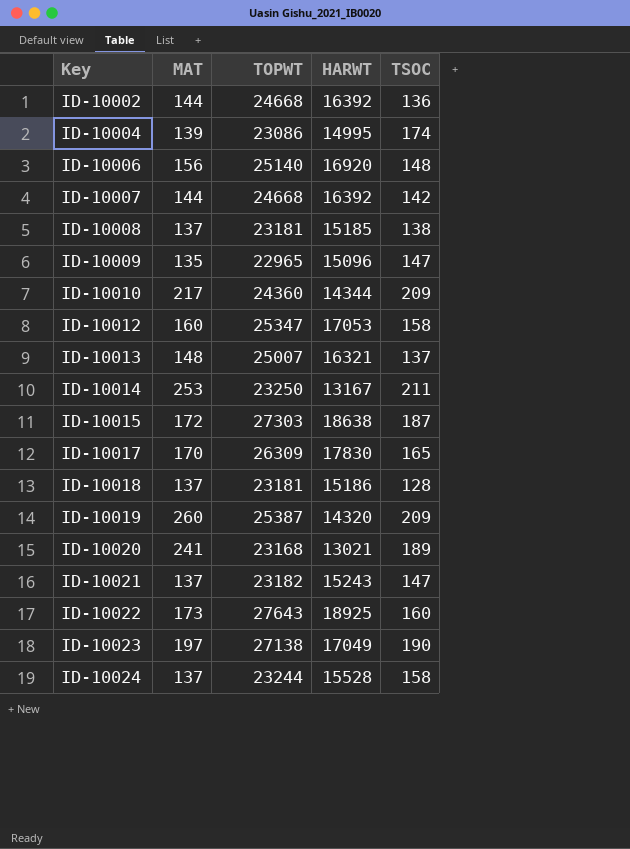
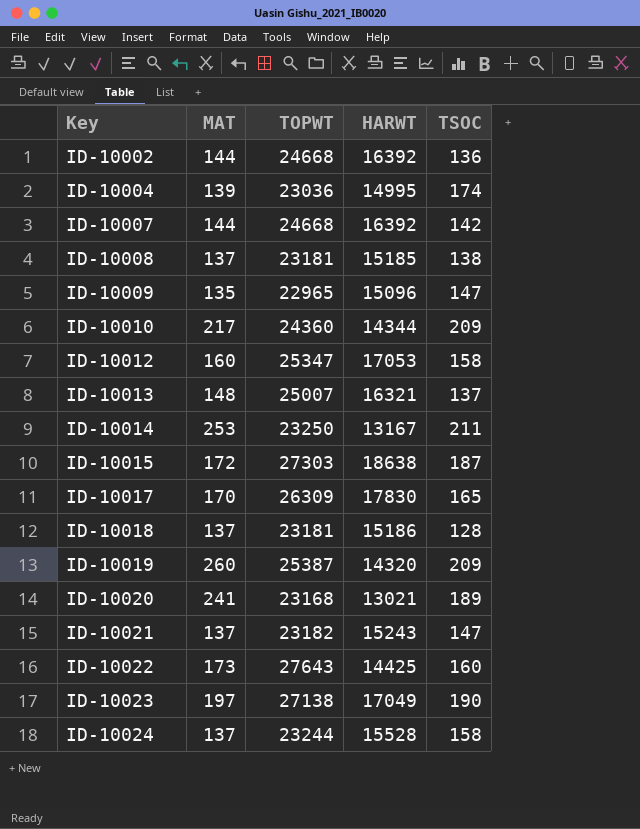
row ID-10006: 156 | 25140 | 16920 | 148 -> none
ID-10004 | TOPWT: 23086 -> 23036
ID-10022 | HARWT: 18925 -> 14425

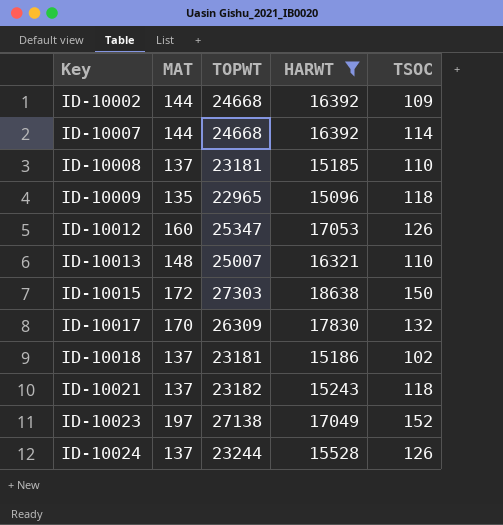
filter: none -> HARWT >= 15096
ID-10002 | TSOC: 136 -> 109
ID-10007 | TSOC: 142 -> 114
ID-10008 | TSOC: 138 -> 110
ID-10009 | TSOC: 147 -> 118
ID-10012 | TSOC: 158 -> 126
ID-10013 | TSOC: 137 -> 110
ID-10015 | TSOC: 187 -> 150
ID-10017 | TSOC: 165 -> 132
ID-10018 | TSOC: 128 -> 102
ID-10021 | TSOC: 147 -> 118
ID-10023 | TSOC: 190 -> 152
ID-10024 | TSOC: 158 -> 126

